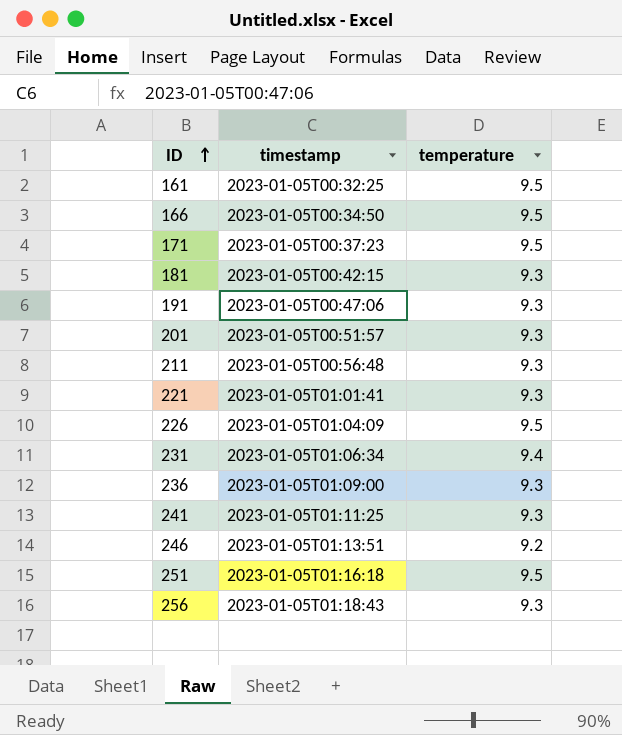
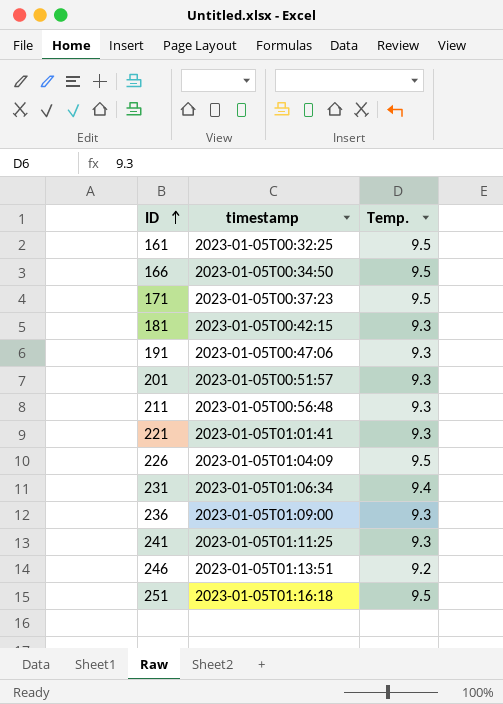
column name: temperature -> Temp.
row 256: 2023-01-05T01:18:43 | 9.3 -> none

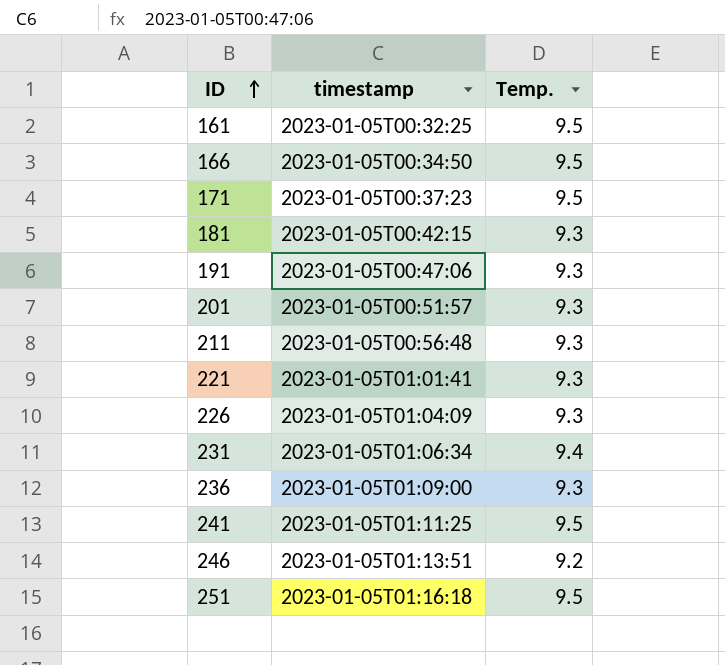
226 | Temp.: 9.5 -> 9.3
241 | Temp.: 9.3 -> 9.5

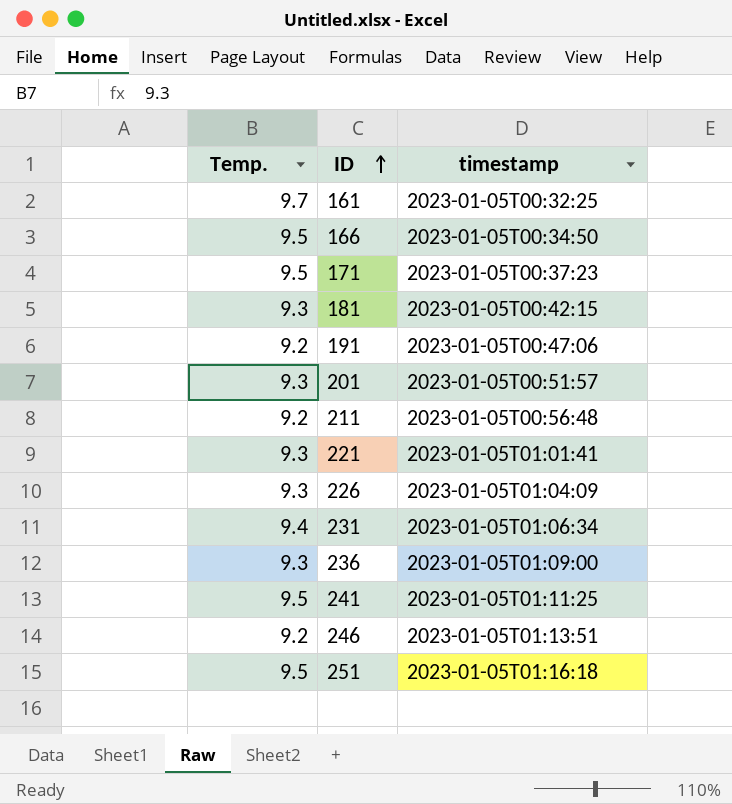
column Temp. | position: 3 -> 1
161 | Temp.: 9.5 -> 9.7
191 | Temp.: 9.3 -> 9.2
211 | Temp.: 9.3 -> 9.2

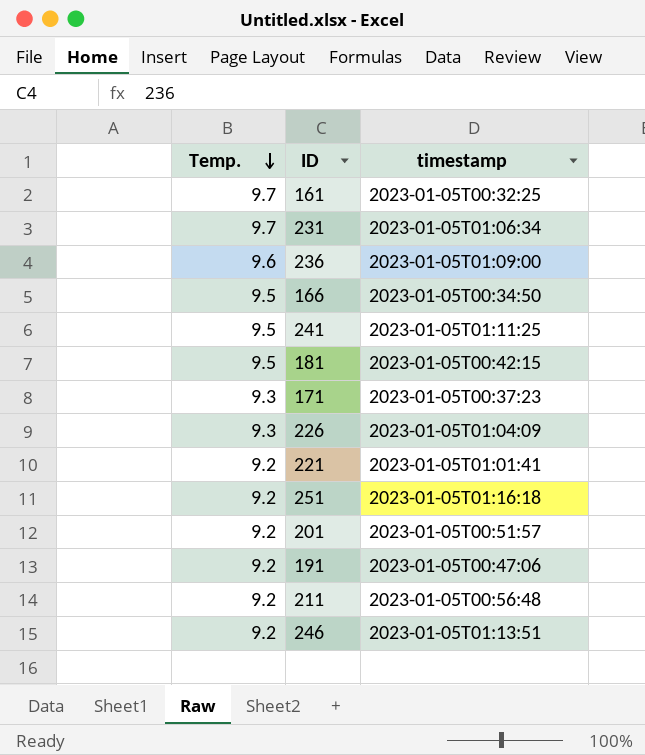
row order: ID ascending -> Temp. descending
231 | Temp.: 9.4 -> 9.7
236 | Temp.: 9.3 -> 9.6
181 | Temp.: 9.3 -> 9.5
171 | Temp.: 9.5 -> 9.3
221 | Temp.: 9.3 -> 9.2
251 | Temp.: 9.5 -> 9.2
201 | Temp.: 9.3 -> 9.2

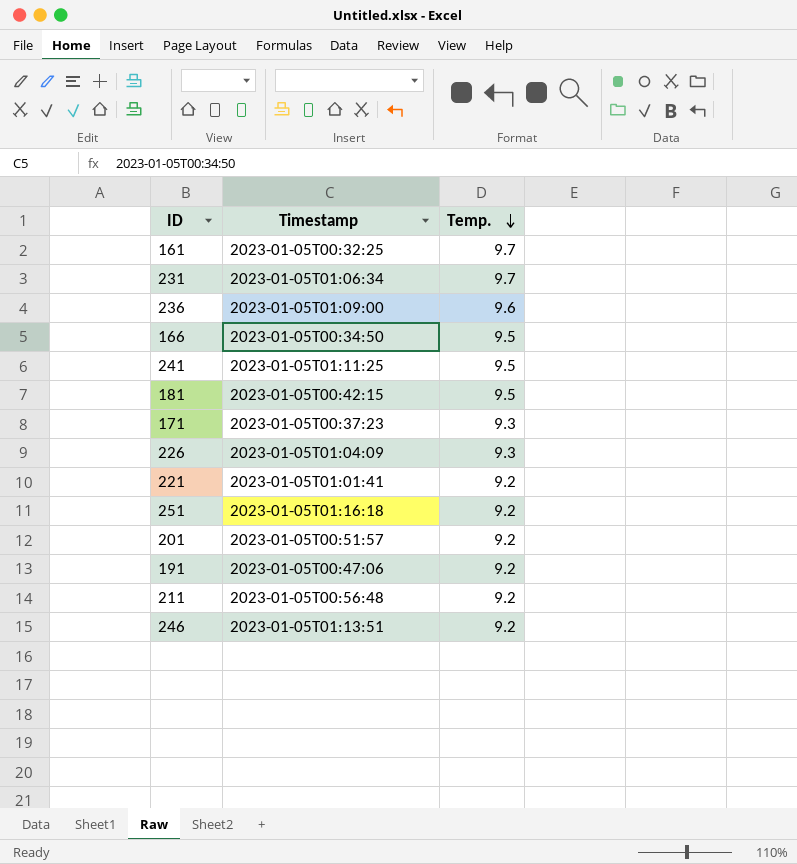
column name: timestamp -> Timestamp
column Temp. | position: 1 -> 3

